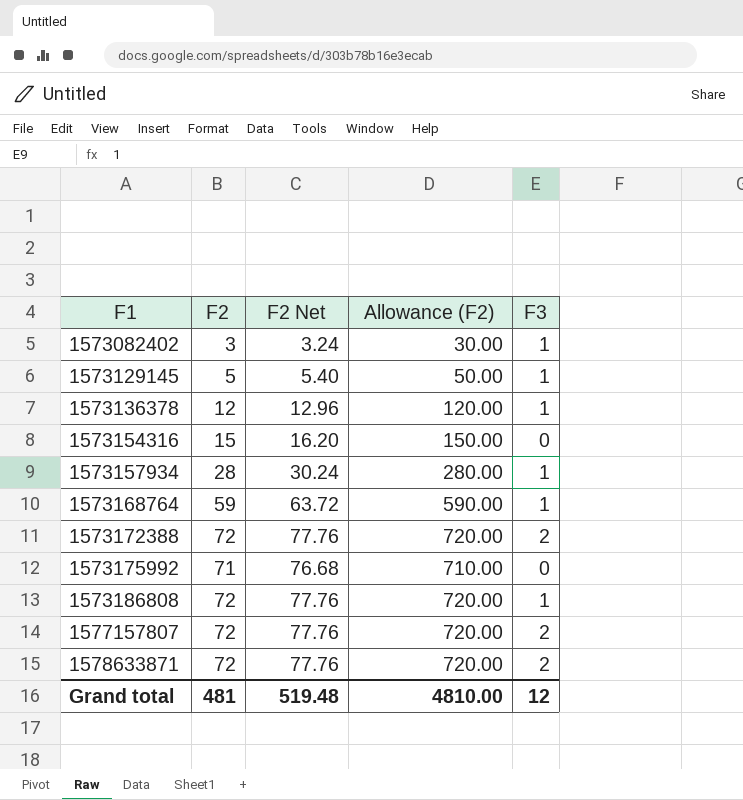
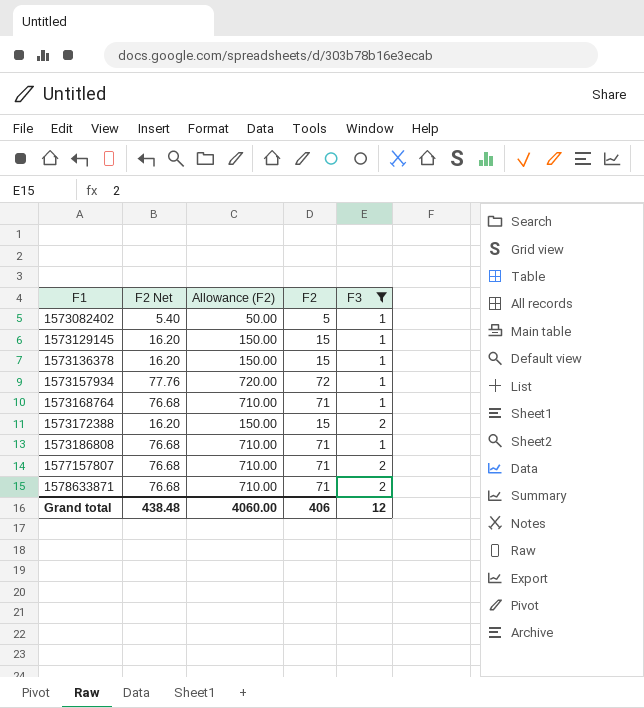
filter: none -> F3 != 0
column F2 | position: 2 -> 4
1573082402 | F2 Net: 3.24 -> 5.40
1573082402 | Allowance (F2): 30.00 -> 50.00
1573082402 | F2: 3 -> 5
1573129145 | F2 Net: 5.40 -> 16.20
1573129145 | Allowance (F2): 50.00 -> 150.00
1573129145 | F2: 5 -> 15
1573136378 | F2 Net: 12.96 -> 16.20
1573136378 | Allowance (F2): 120.00 -> 150.00
1573136378 | F2: 12 -> 15
1573157934 | F2 Net: 30.24 -> 77.76
1573157934 | Allowance (F2): 280.00 -> 720.00
1573157934 | F2: 28 -> 72
1573168764 | F2 Net: 63.72 -> 76.68
1573168764 | Allowance (F2): 590.00 -> 710.00
1573168764 | F2: 59 -> 71
1573172388 | F2 Net: 77.76 -> 16.20
1573172388 | Allowance (F2): 720.00 -> 150.00
1573172388 | F2: 72 -> 15
1573186808 | F2 Net: 77.76 -> 76.68
1573186808 | Allowance (F2): 720.00 -> 710.00
1573186808 | F2: 72 -> 71
1577157807 | F2 Net: 77.76 -> 76.68
1577157807 | Allowance (F2): 720.00 -> 710.00
1577157807 | F2: 72 -> 71
1578633871 | F2 Net: 77.76 -> 76.68
1578633871 | Allowance (F2): 720.00 -> 710.00
1578633871 | F2: 72 -> 71
Grand total | F2 Net: 519.48 -> 438.48
Grand total | Allowance (F2): 4810.00 -> 4060.00
Grand total | F2: 481 -> 406

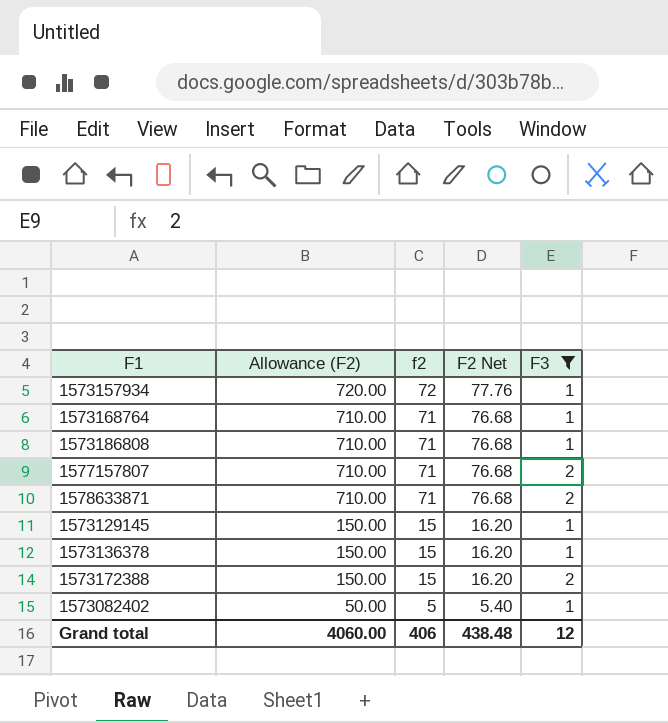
row order: F1 ascending -> Allowance (F2) descending
column name: F2 -> f2
column F2 Net | position: 2 -> 4

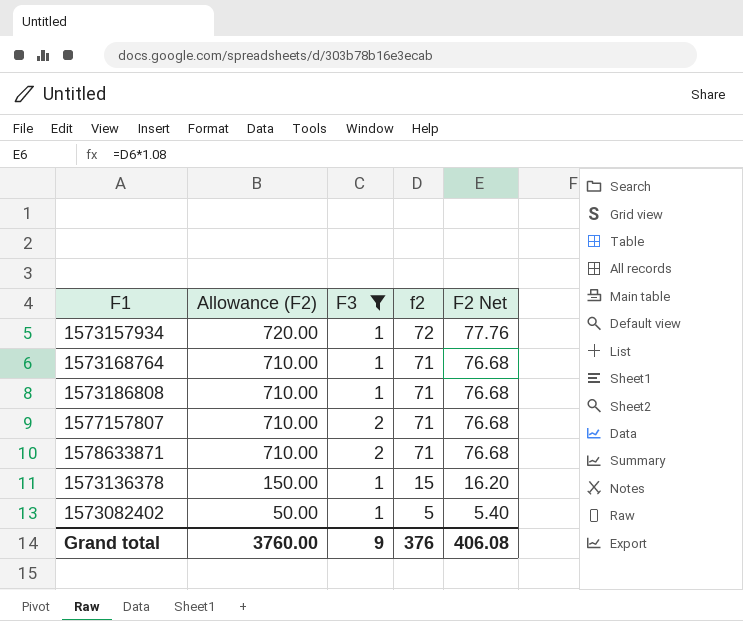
column F3 | position: 5 -> 3
row 1573129145: 150.00 | 15 | 16.20 | 1 -> none
row 1573172388: 150.00 | 15 | 16.20 | 2 -> none
Grand total | Allowance (F2): 4060.00 -> 3760.00
Grand total | F3: 12 -> 9
Grand total | f2: 406 -> 376
Grand total | F2 Net: 438.48 -> 406.08

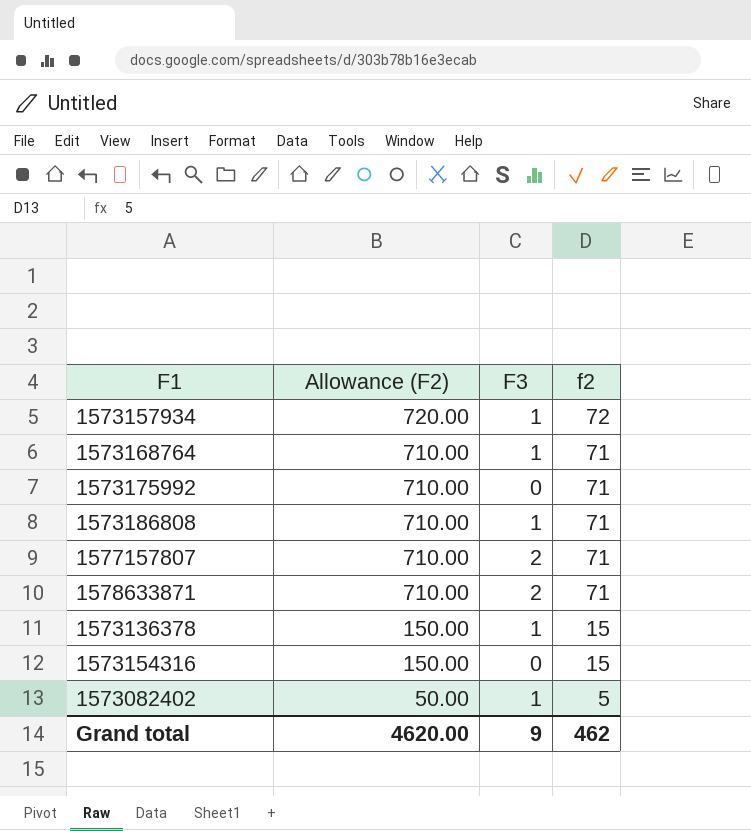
filter: F3 != 0 -> none
column F2 Net | formula: [f2] * 1.08 -> none
Grand total | Allowance (F2): 3760.00 -> 4620.00
Grand total | f2: 376 -> 462

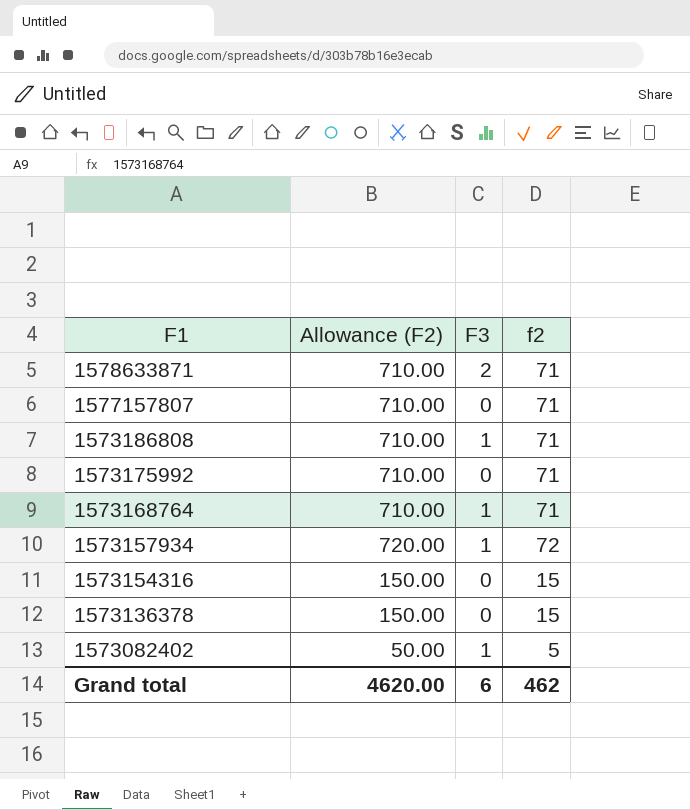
row order: Allowance (F2) descending -> F1 descending
1577157807 | F3: 2 -> 0
1573136378 | F3: 1 -> 0
Grand total | F3: 9 -> 6

